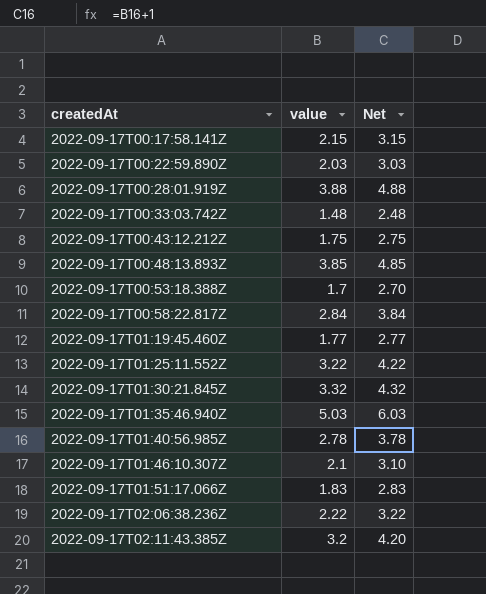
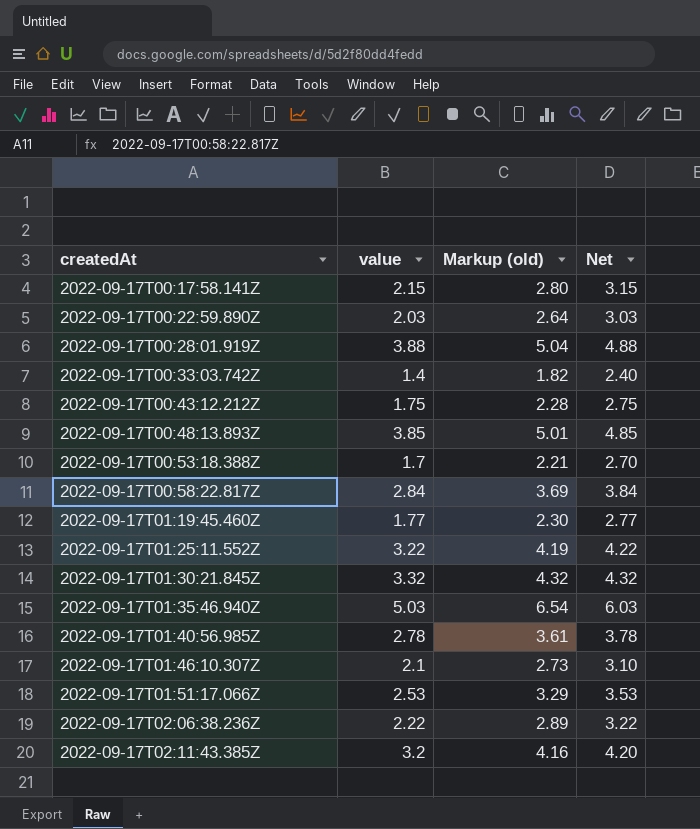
column Markup (old) | formula: none -> [value] * 1.3
2022-09-17T00:33:03.742Z | value: 1.48 -> 1.4
2022-09-17T00:33:03.742Z | Net: 2.48 -> 2.40
2022-09-17T01:51:17.066Z | value: 1.83 -> 2.53
2022-09-17T01:51:17.066Z | Net: 2.83 -> 3.53

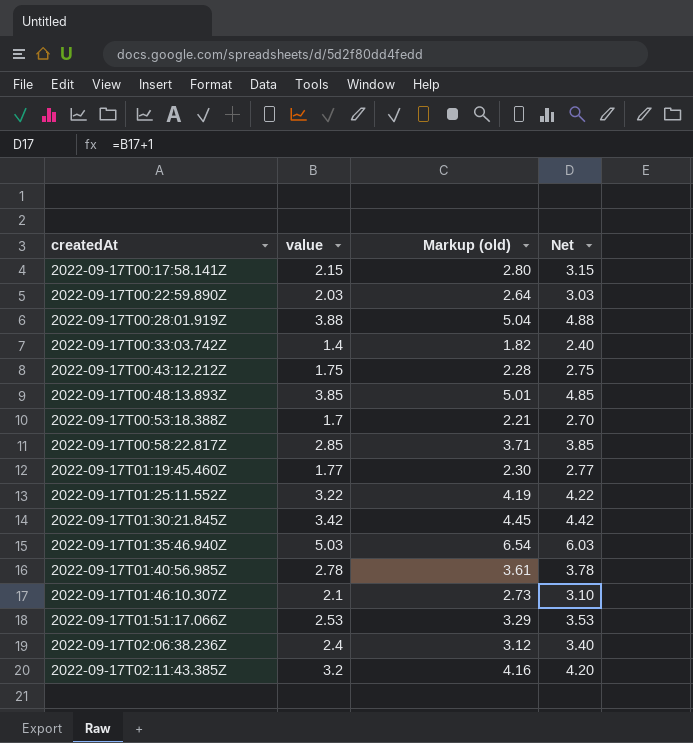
2022-09-17T00:58:22.817Z | value: 2.84 -> 2.85
2022-09-17T00:58:22.817Z | Markup (old): 3.69 -> 3.71
2022-09-17T00:58:22.817Z | Net: 3.84 -> 3.85
2022-09-17T01:30:21.845Z | value: 3.32 -> 3.42
2022-09-17T01:30:21.845Z | Markup (old): 4.32 -> 4.45
2022-09-17T01:30:21.845Z | Net: 4.32 -> 4.42
2022-09-17T02:06:38.236Z | value: 2.22 -> 2.4
2022-09-17T02:06:38.236Z | Markup (old): 2.89 -> 3.12
2022-09-17T02:06:38.236Z | Net: 3.22 -> 3.40

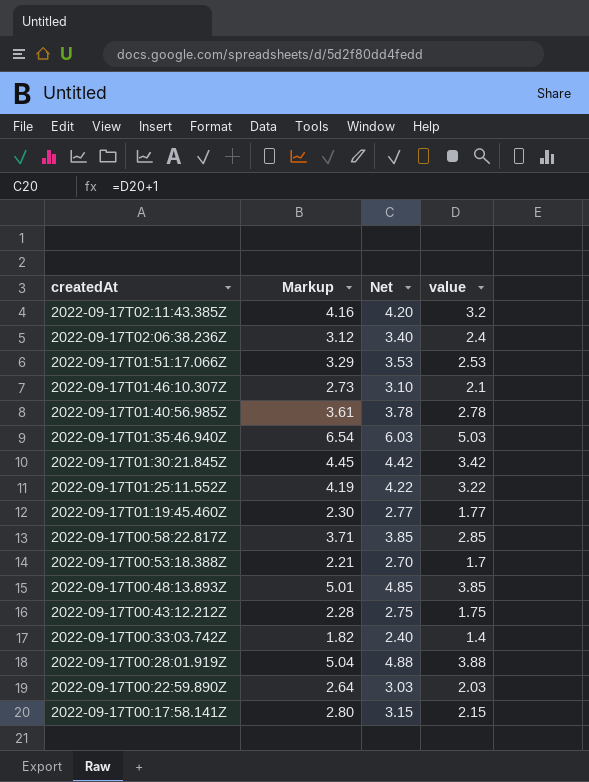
row order: createdAt ascending -> createdAt descending
column name: Markup (old) -> Markup
column value | position: 2 -> 4

